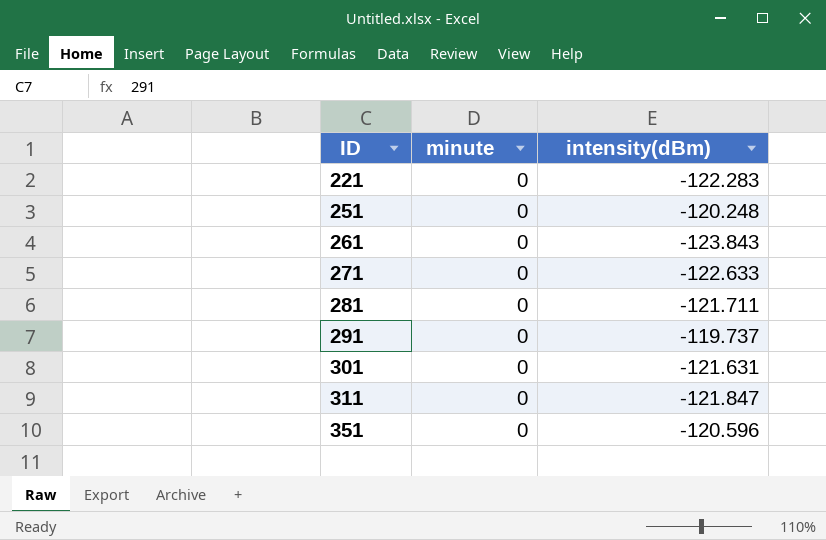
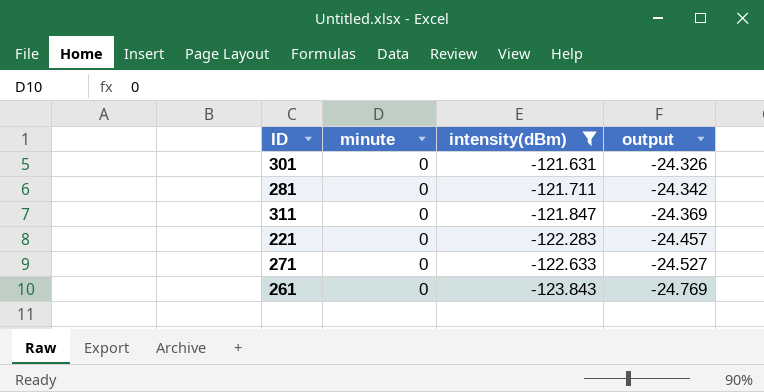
filter: none -> intensity(dBm) <= -121.631
row order: ID ascending -> intensity(dBm) descending
column output | formula: none -> [intensity(dBm)] * 0.2

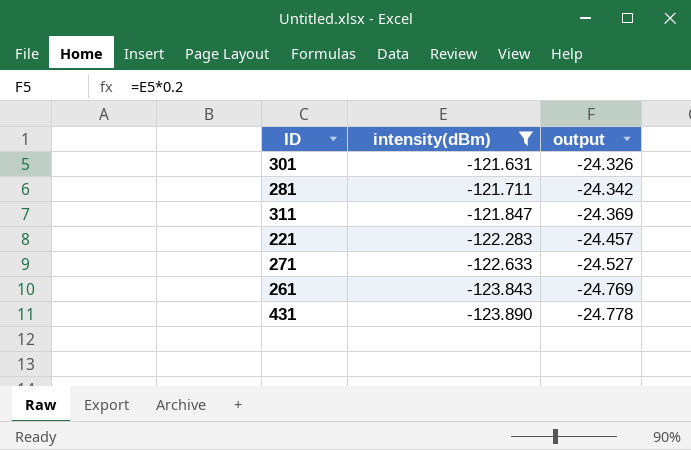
column minute | position: 2 -> none
row 431: none -> -123.890 | -24.778

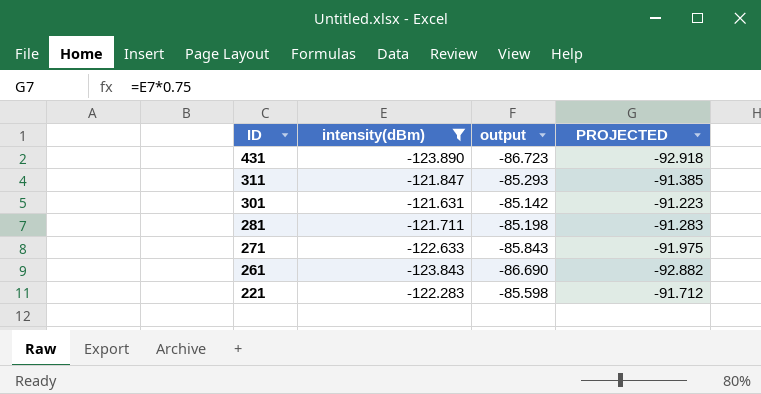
row order: intensity(dBm) descending -> ID descending
column output | formula: [intensity(dBm)] * 0.2 -> [intensity(dBm)] * 0.7
column PROJECTED | formula: none -> [intensity(dBm)] * 0.75

